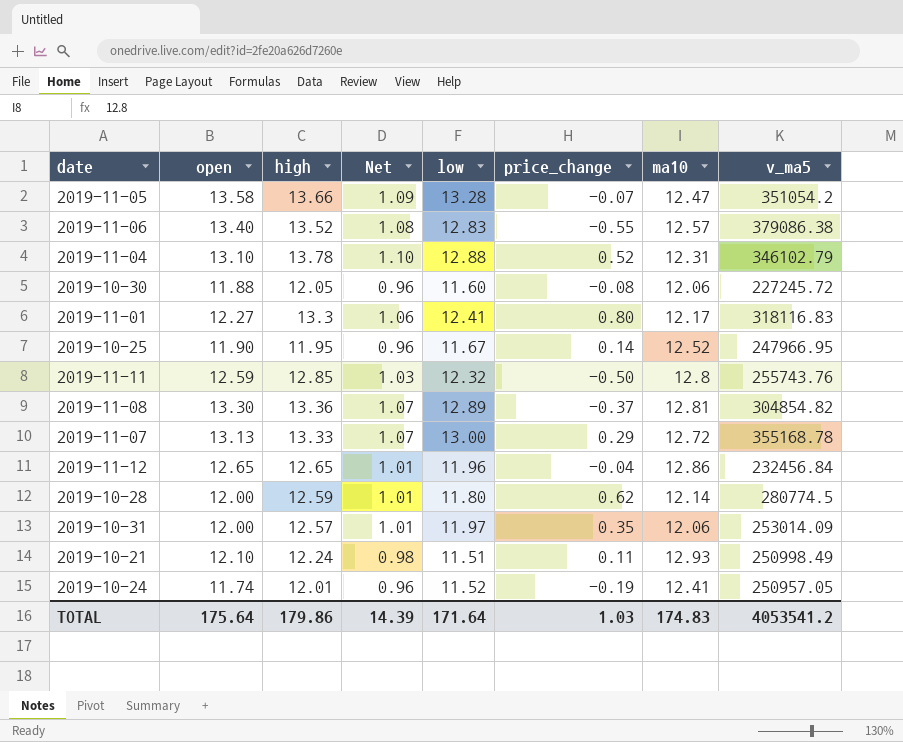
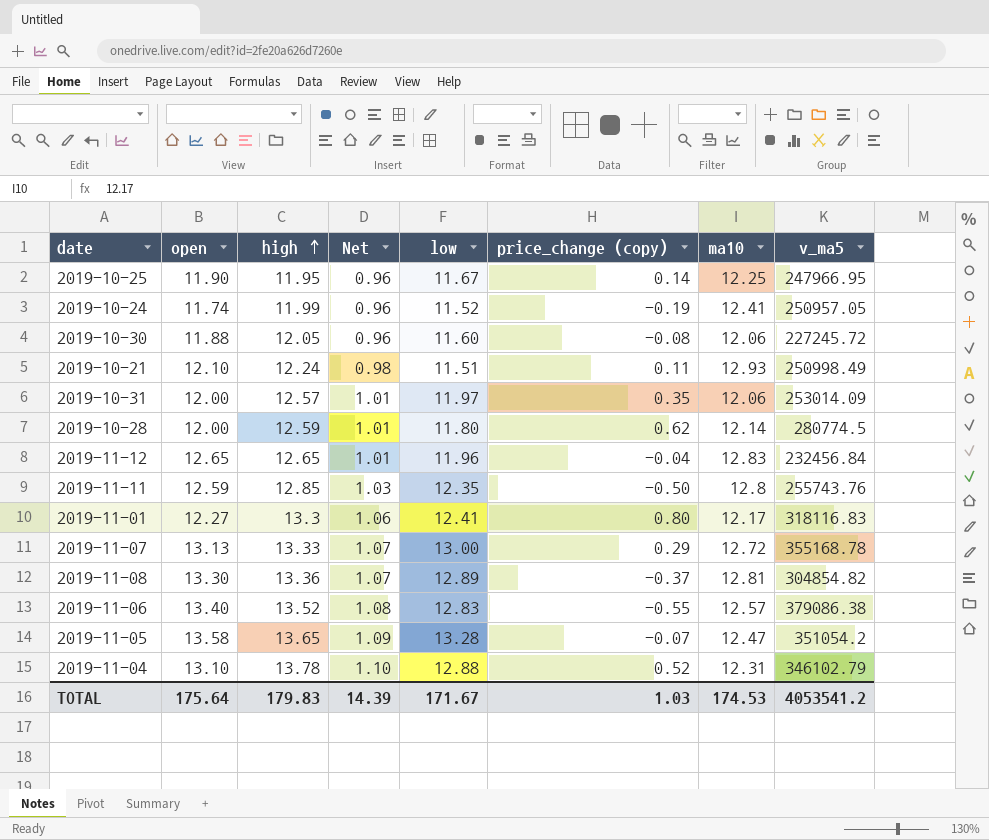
row order: none -> high ascending
column name: price_change -> price_change (copy)
2019-10-25 | ma10: 12.52 -> 12.25
2019-10-24 | high: 12.01 -> 11.99
2019-11-12 | ma10: 12.86 -> 12.83
2019-11-11 | low: 12.32 -> 12.35
2019-11-05 | high: 13.66 -> 13.65
TOTAL | high: 179.86 -> 179.83
TOTAL | low: 171.64 -> 171.67
TOTAL | ma10: 174.83 -> 174.53

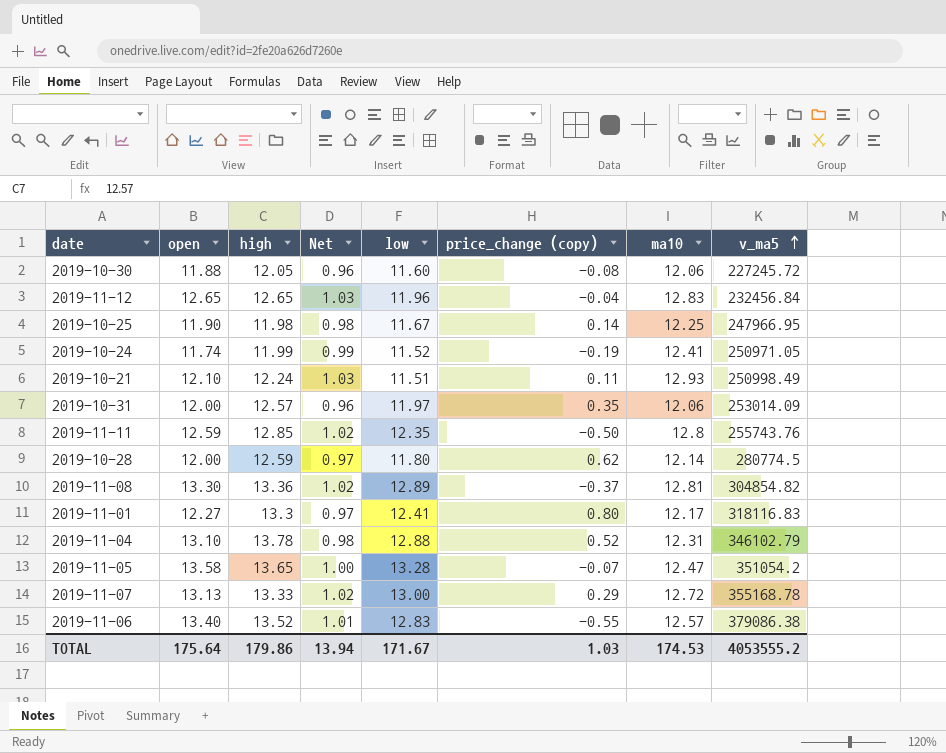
row order: high ascending -> v_ma5 ascending
column Net | formula: [high] * 0.08 -> [ma10] * 0.08
2019-10-25 | high: 11.95 -> 11.98
2019-10-24 | v_ma5: 250957.05 -> 250971.05
TOTAL | high: 179.83 -> 179.86
TOTAL | Net: 14.39 -> 13.94
TOTAL | v_ma5: 4053541.2 -> 4053555.2

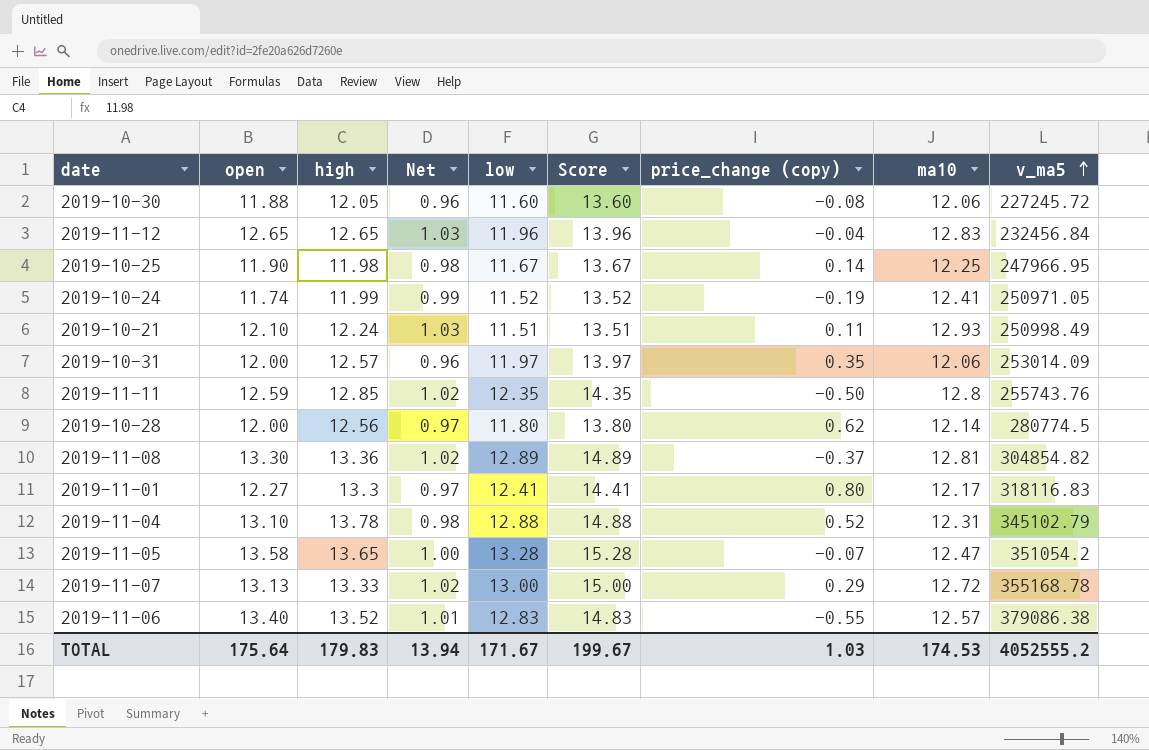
column Score | formula: none -> [low] + 2
2019-10-28 | high: 12.59 -> 12.56
2019-11-04 | v_ma5: 346102.79 -> 345102.79
TOTAL | high: 179.86 -> 179.83
TOTAL | v_ma5: 4053555.2 -> 4052555.2

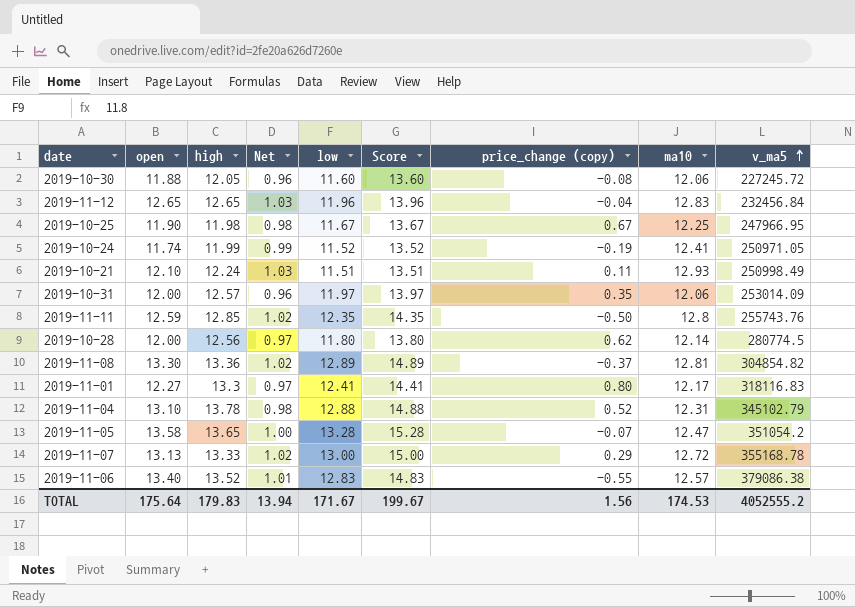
2019-10-25 | price_change (copy): 0.14 -> 0.67
TOTAL | price_change (copy): 1.03 -> 1.56

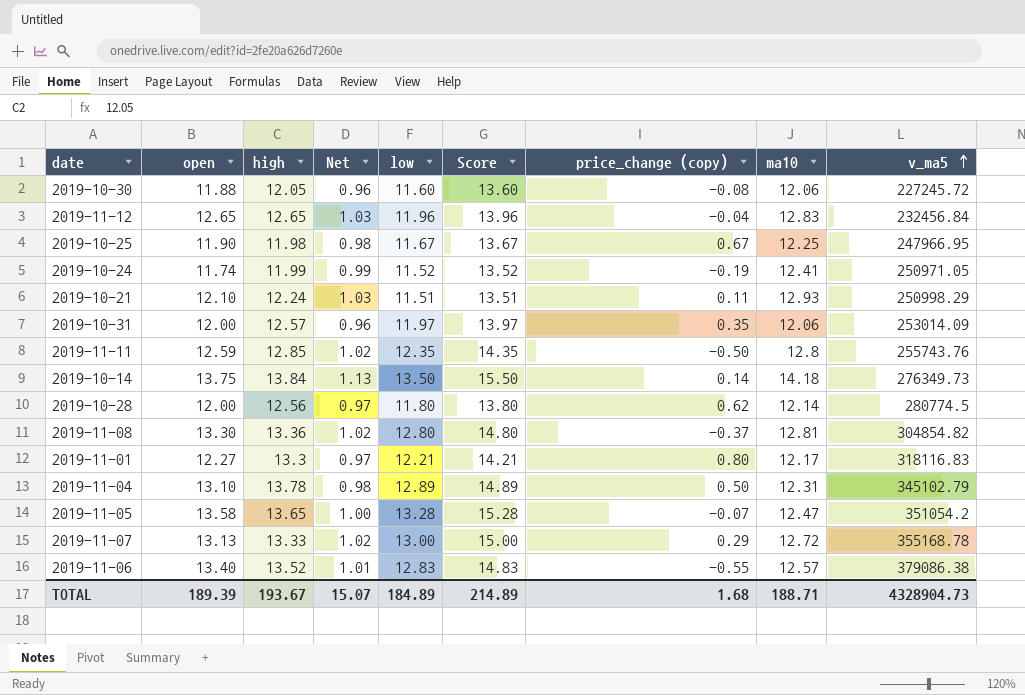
2019-10-21 | v_ma5: 250998.49 -> 250998.29
row 2019-10-14: none -> 13.75 | 13.84 | 1.13 | 13.50 | 15.50 | 0.14 | 14.18 | 276349.73
2019-11-08 | low: 12.89 -> 12.80
2019-11-08 | Score: 14.89 -> 14.80
2019-11-01 | low: 12.41 -> 12.21
2019-11-01 | Score: 14.41 -> 14.21
2019-11-04 | low: 12.88 -> 12.89
2019-11-04 | Score: 14.88 -> 14.89
2019-11-04 | price_change (copy): 0.52 -> 0.50
TOTAL | open: 175.64 -> 189.39
TOTAL | high: 179.83 -> 193.67
TOTAL | Net: 13.94 -> 15.07
TOTAL | low: 171.67 -> 184.89
TOTAL | Score: 199.67 -> 214.89
TOTAL | price_change (copy): 1.56 -> 1.68
TOTAL | ma10: 174.53 -> 188.71
TOTAL | v_ma5: 4052555.2 -> 4328904.73

